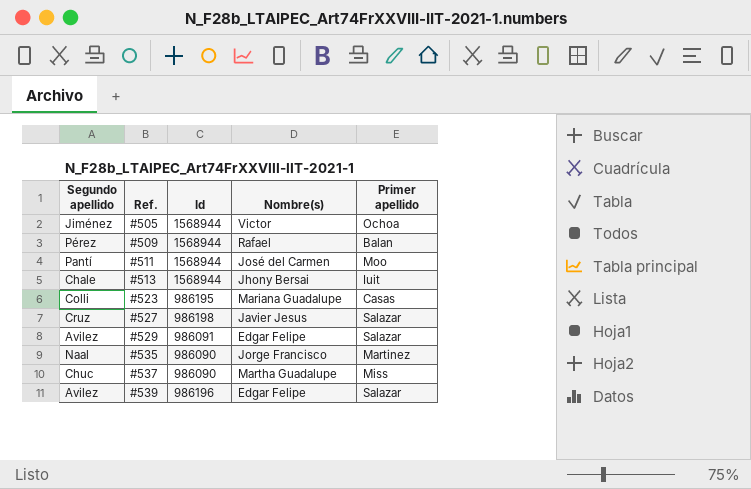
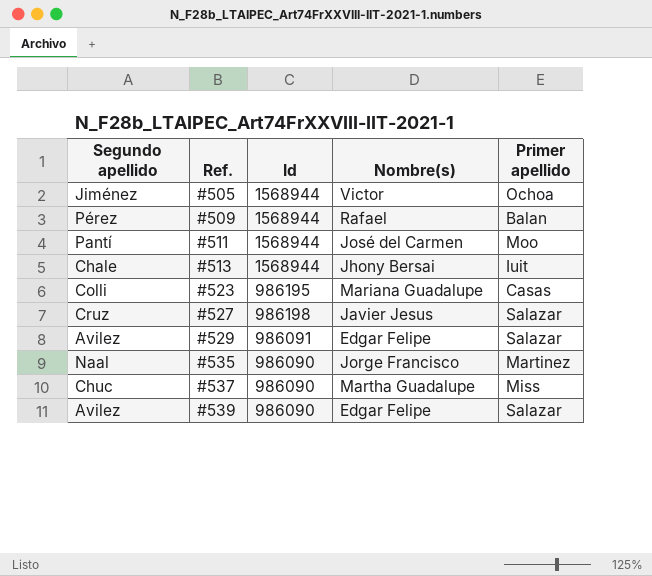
#539 | Id: 986196 -> 986090

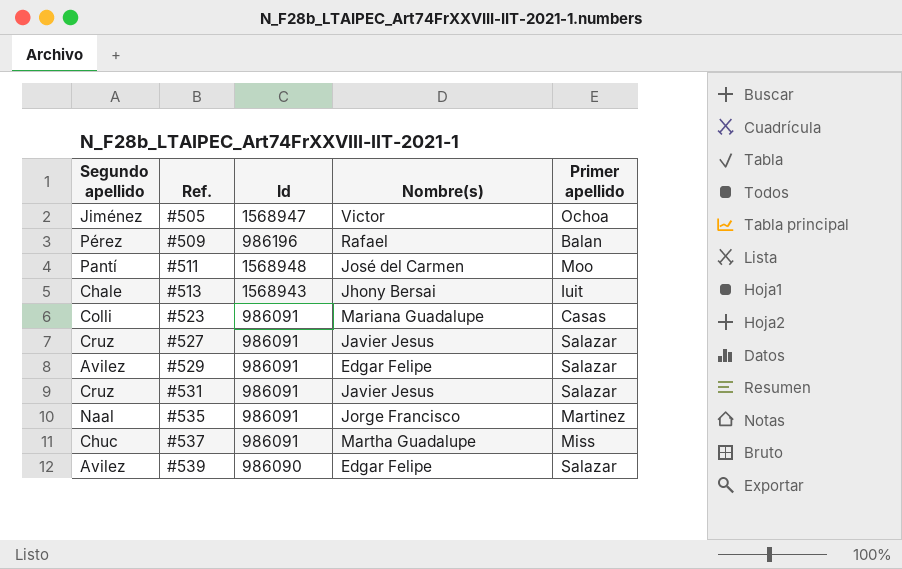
#505 | Id: 1568944 -> 1568947
#509 | Id: 1568944 -> 986196
#511 | Id: 1568944 -> 1568948
#513 | Id: 1568944 -> 1568943
#523 | Id: 986195 -> 986091
#527 | Id: 986198 -> 986091
row #531: none -> Cruz | 986091 | Javier Jesus | Salazar
#535 | Id: 986090 -> 986091
#537 | Id: 986090 -> 986091

